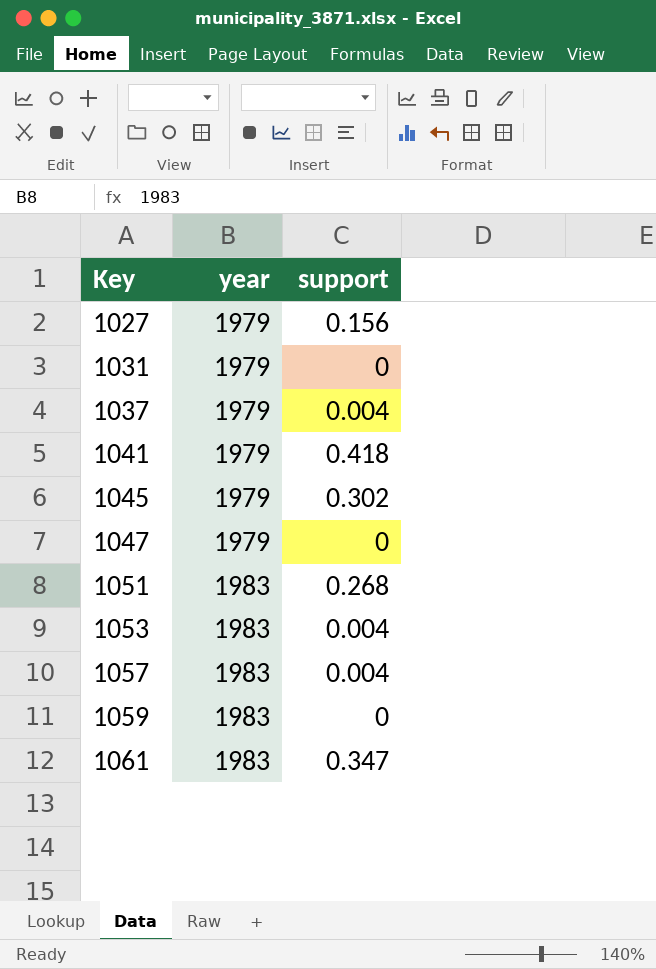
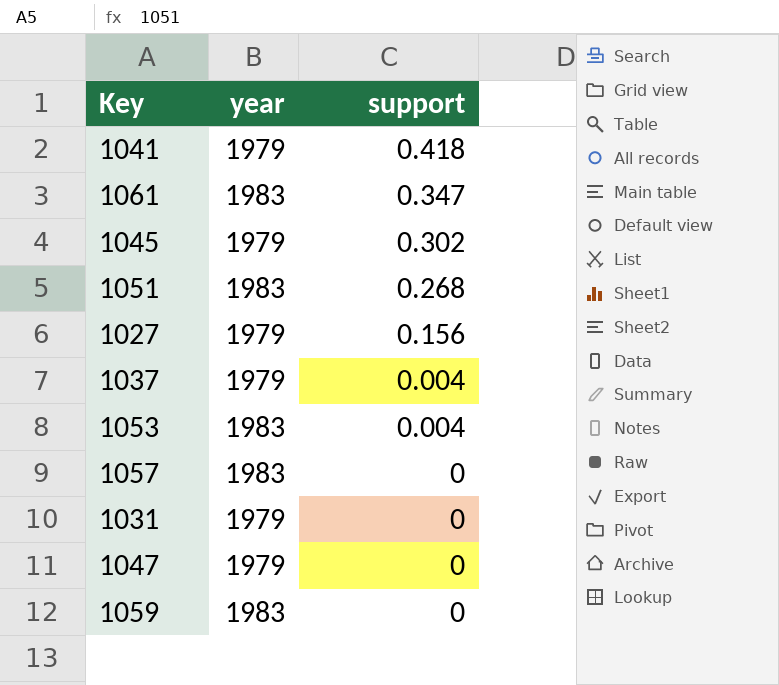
row order: Key ascending -> support descending
1057 | support: 0.004 -> 0

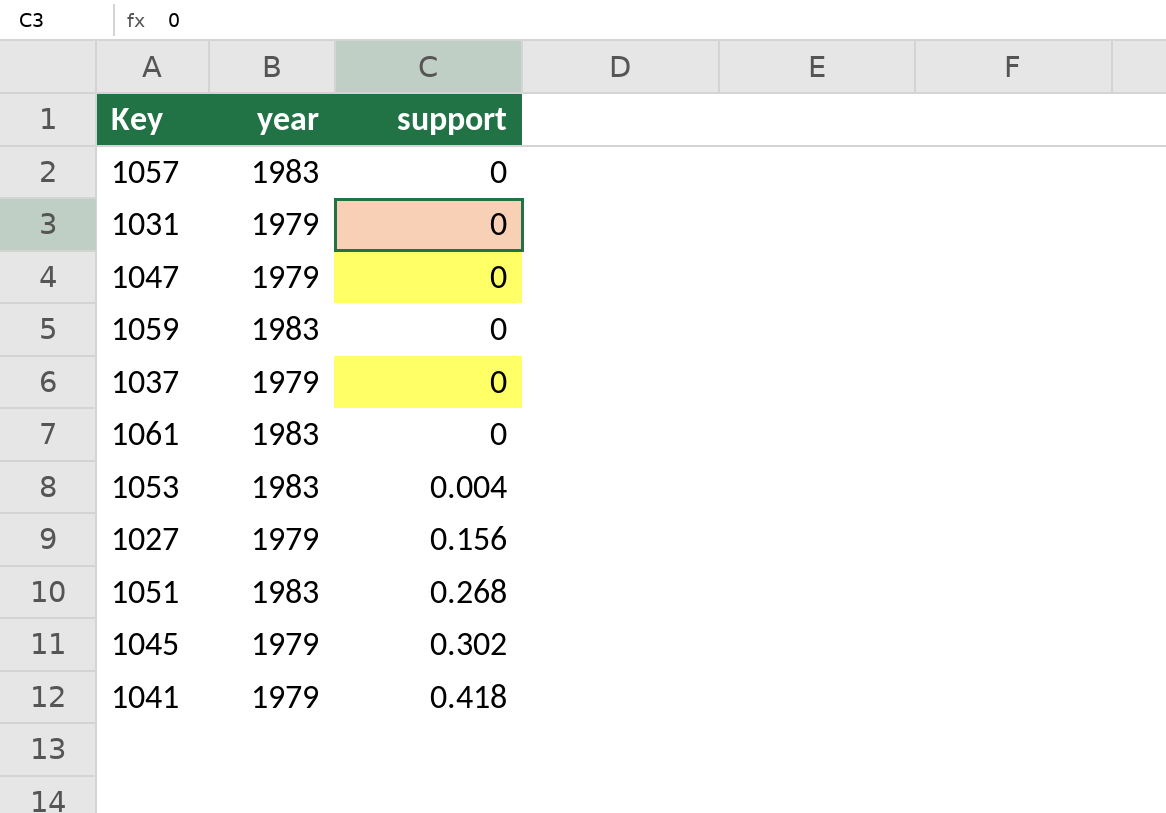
row order: support descending -> support ascending
1037 | support: 0.004 -> 0
1061 | support: 0.347 -> 0

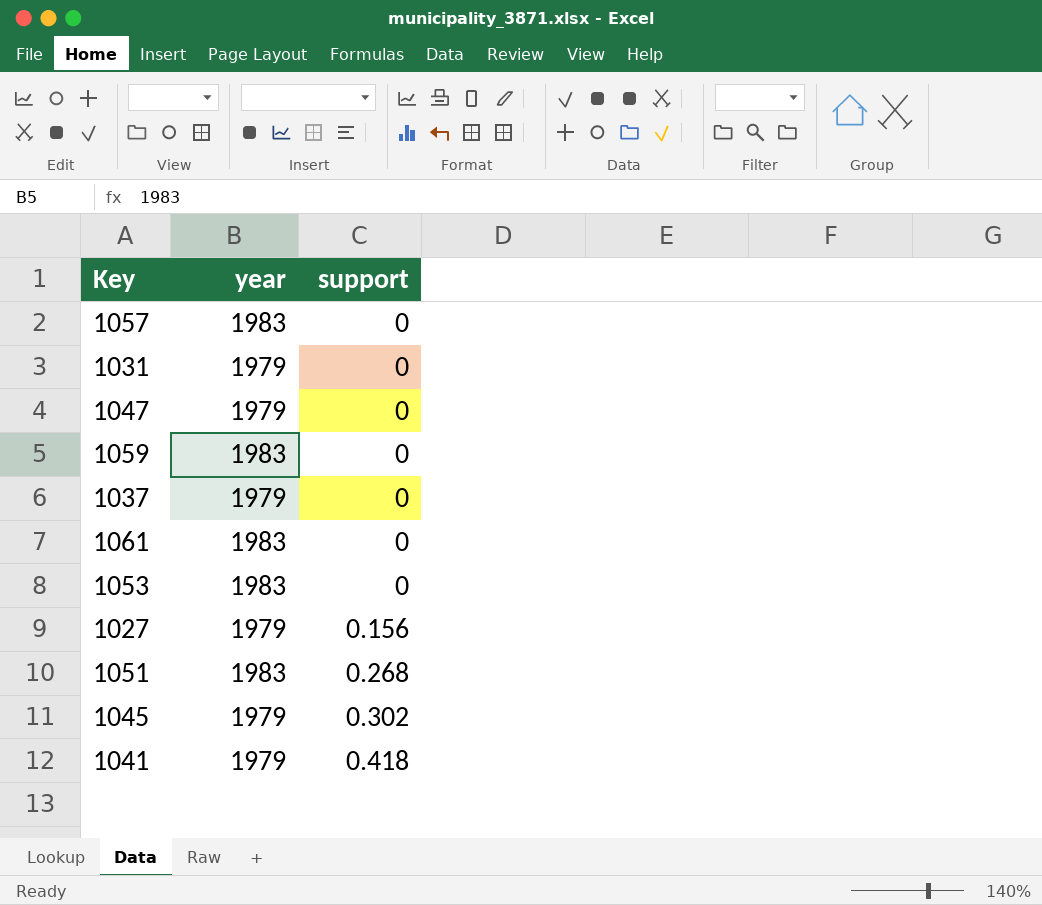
1053 | support: 0.004 -> 0

